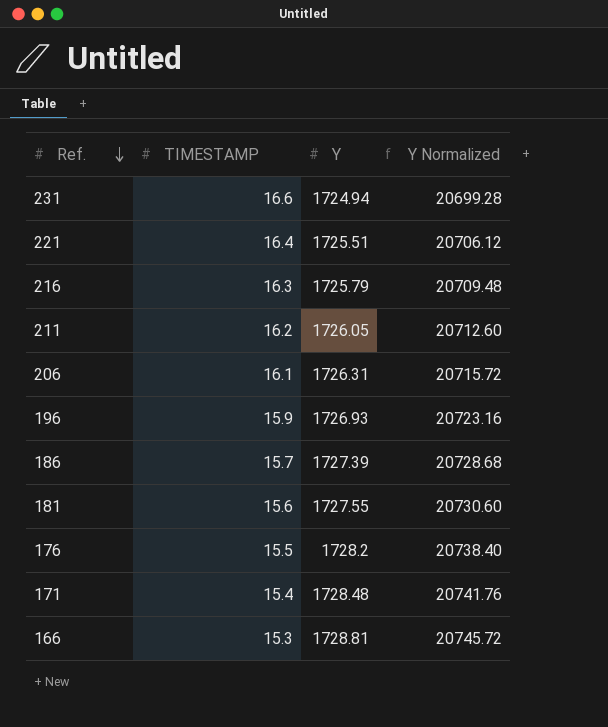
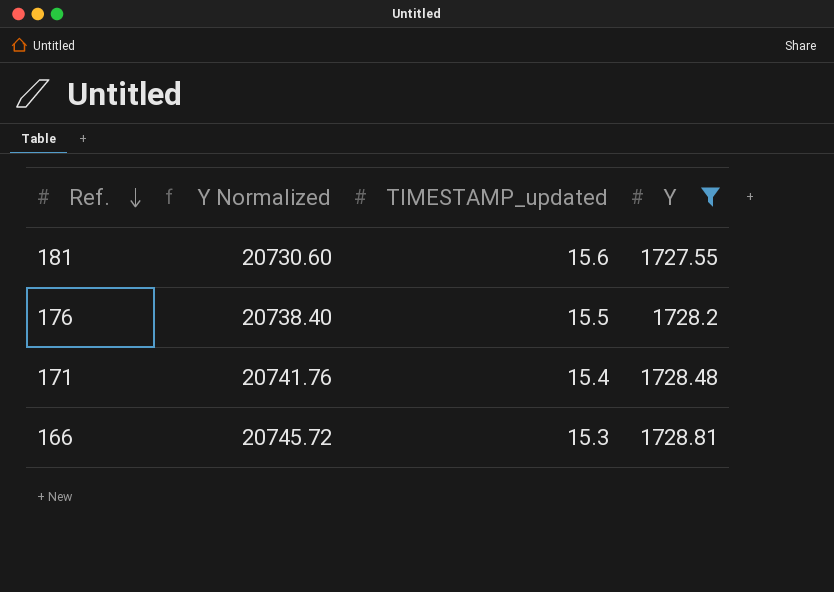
filter: none -> Y >= 1727.55
column Y Normalized | position: 4 -> 2
column name: TIMESTAMP -> TIMESTAMP_updated

